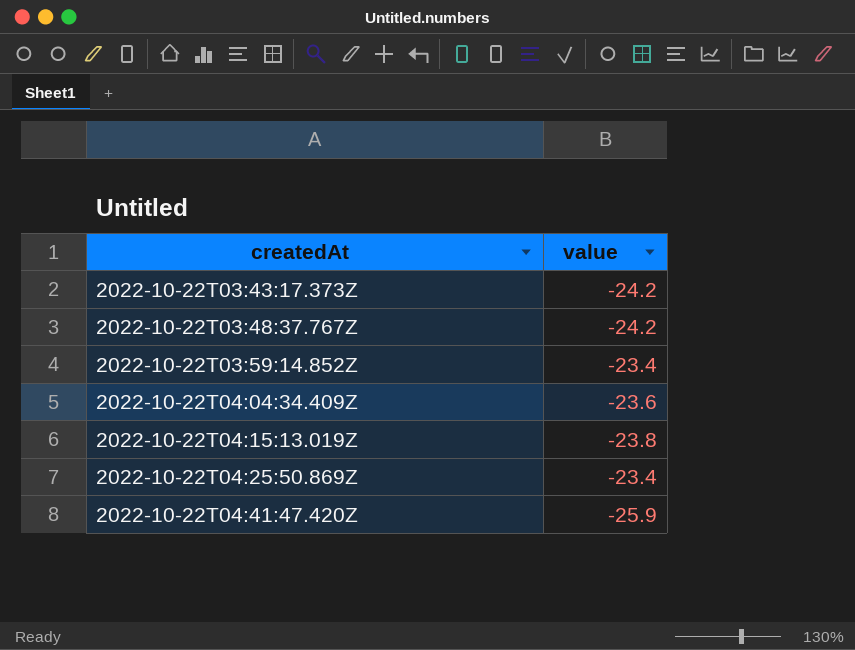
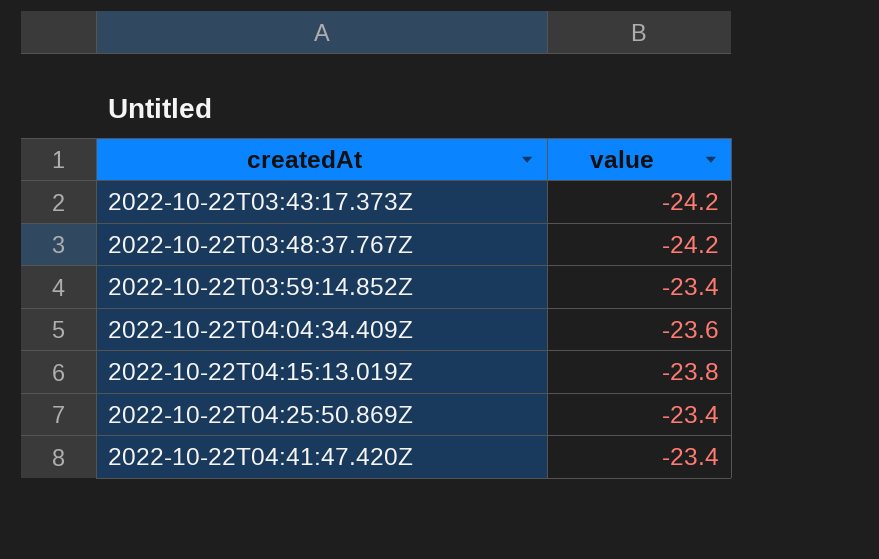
2022-10-22T04:41:47.420Z | value: -25.9 -> -23.4

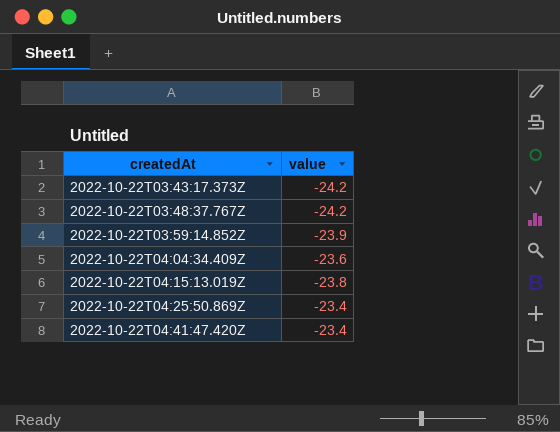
2022-10-22T03:59:14.852Z | value: -23.4 -> -23.9

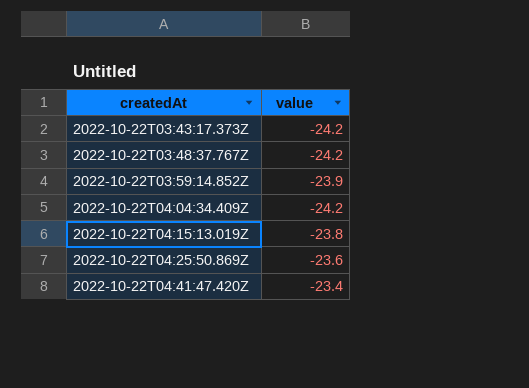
2022-10-22T04:04:34.409Z | value: -23.6 -> -24.2
2022-10-22T04:25:50.869Z | value: -23.4 -> -23.6

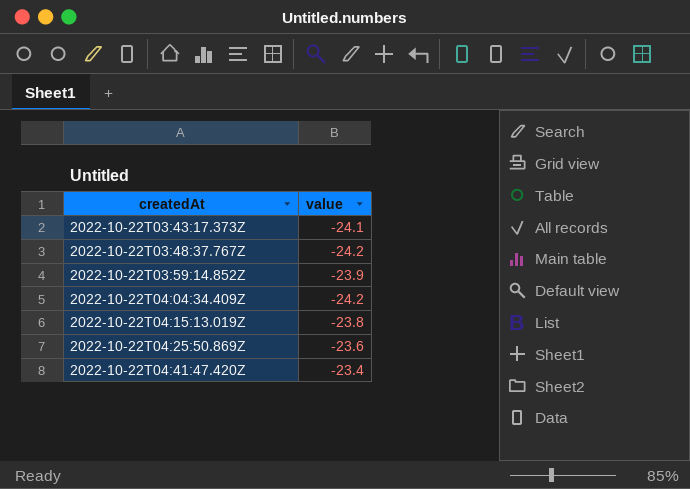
2022-10-22T03:43:17.373Z | value: -24.2 -> -24.1

